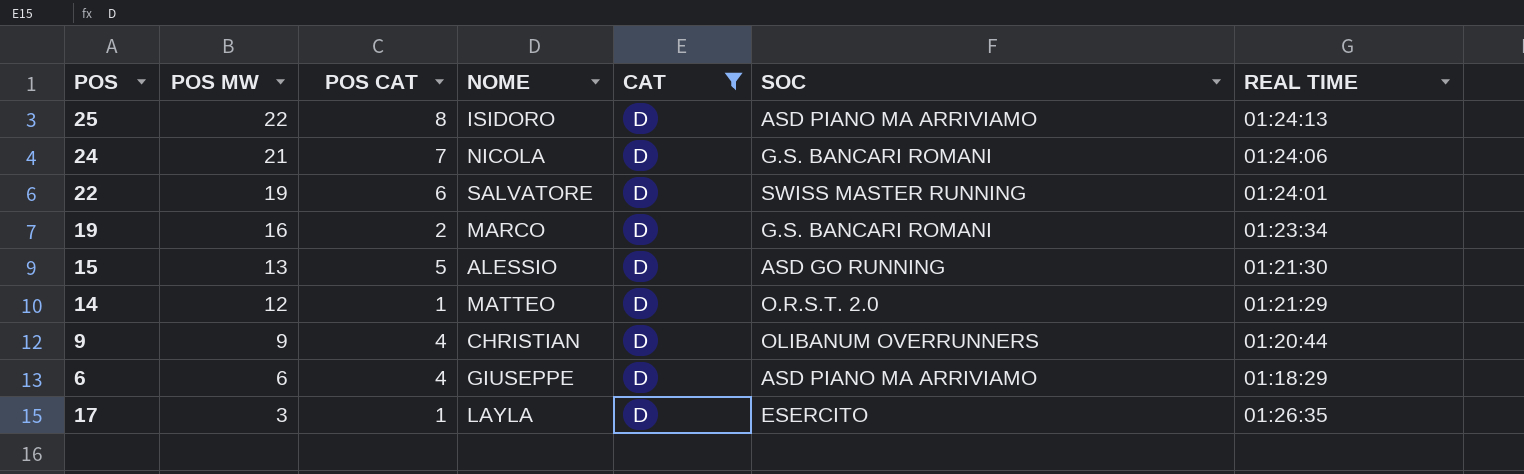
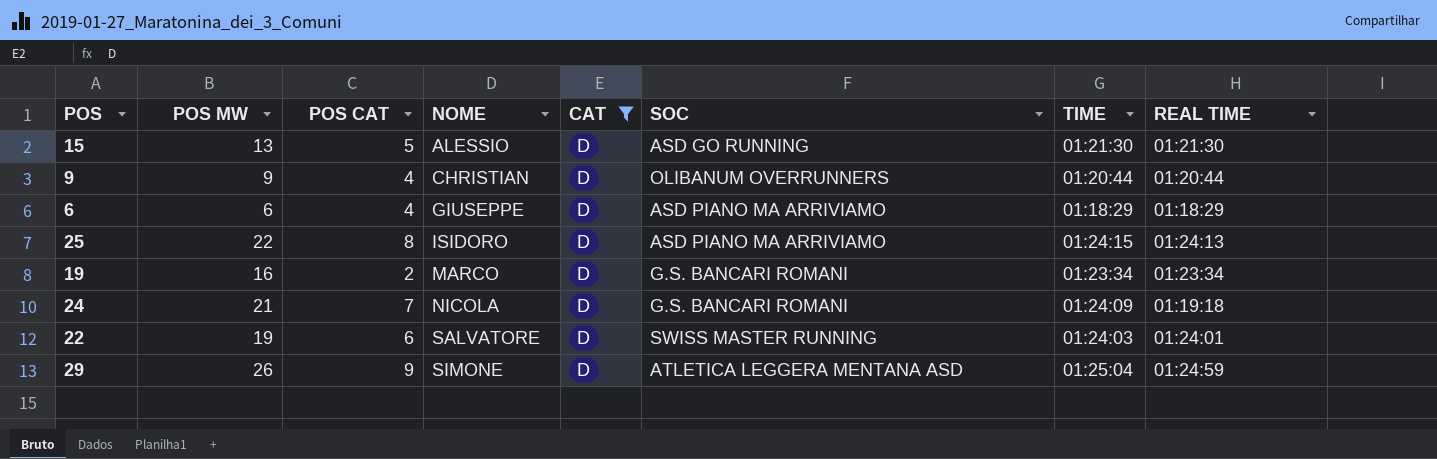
row order: POS MW descending -> NOME ascending
column TIME | position: none -> 7
row 14: 12 | 1 | MATTEO | D | O.R.S.T. 2.0 | 01:21:29 -> none
row 17: 3 | 1 | LAYLA | D | ESERCITO | 01:26:35 -> none
24 | REAL TIME: 01:24:06 -> 01:19:18
row 29: none -> 26 | 9 | SIMONE | D | ATLETICA LEGGERA MENTANA ASD | 01:25:04 | 01:24:59

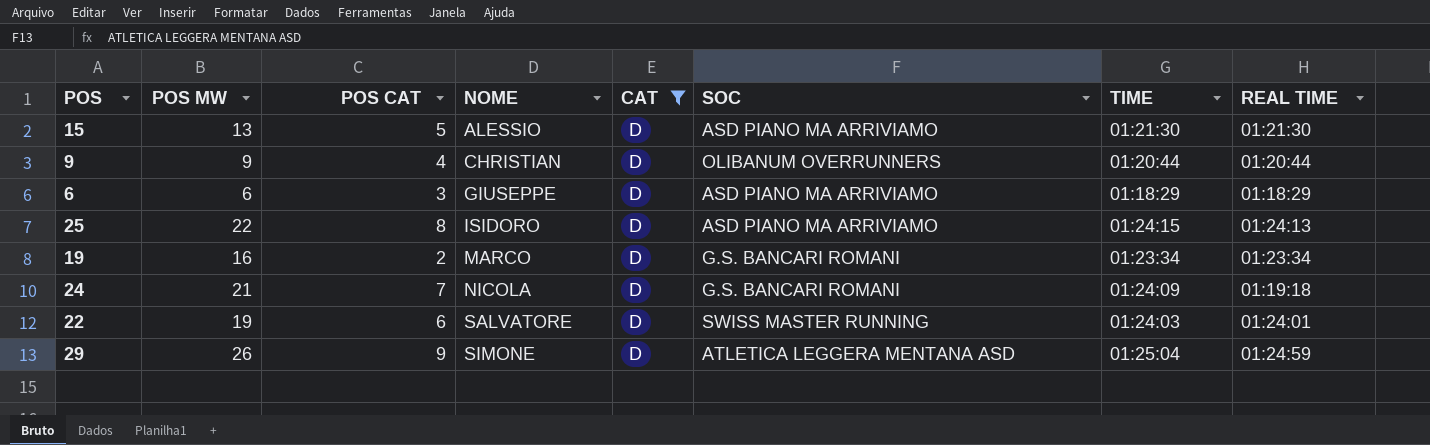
15 | SOC: ASD GO RUNNING -> ASD PIANO MA ARRIVIAMO
6 | POS CAT: 4 -> 3

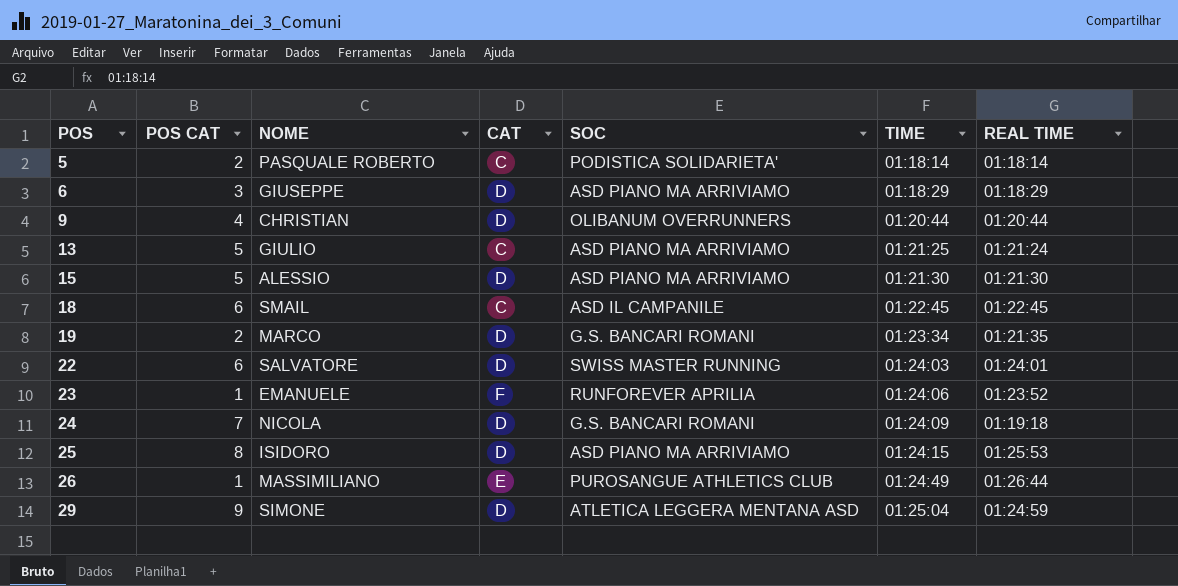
filter: CAT = D -> none
row order: NOME ascending -> POS ascending
column POS MW | position: 2 -> none
19 | REAL TIME: 01:23:34 -> 01:21:35
25 | REAL TIME: 01:24:13 -> 01:25:53

